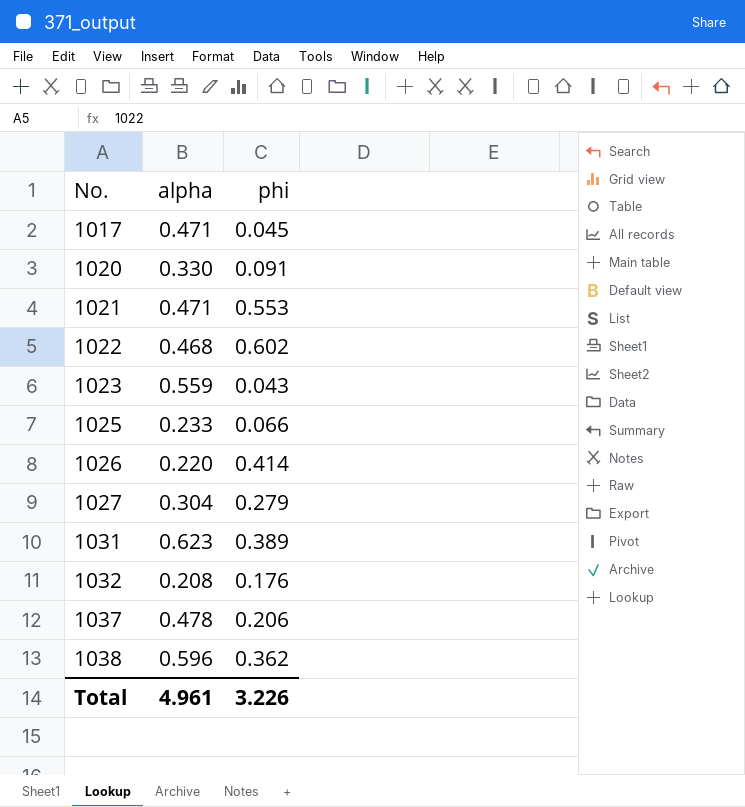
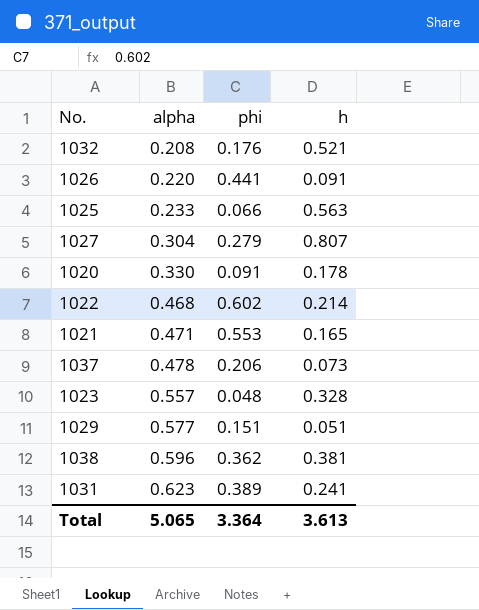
row order: No. ascending -> alpha ascending
column h | position: none -> 4
row 1017: 0.471 | 0.045 -> none
1026 | phi: 0.414 -> 0.441
1023 | alpha: 0.559 -> 0.557
1023 | phi: 0.043 -> 0.048
row 1029: none -> 0.577 | 0.151 | 0.051
Total | alpha: 4.961 -> 5.065
Total | phi: 3.226 -> 3.364

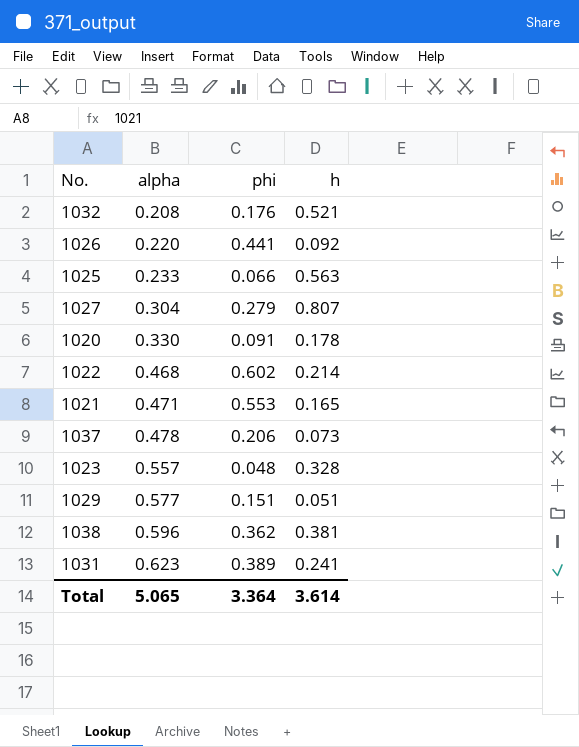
1026 | h: 0.091 -> 0.092
Total | h: 3.613 -> 3.614

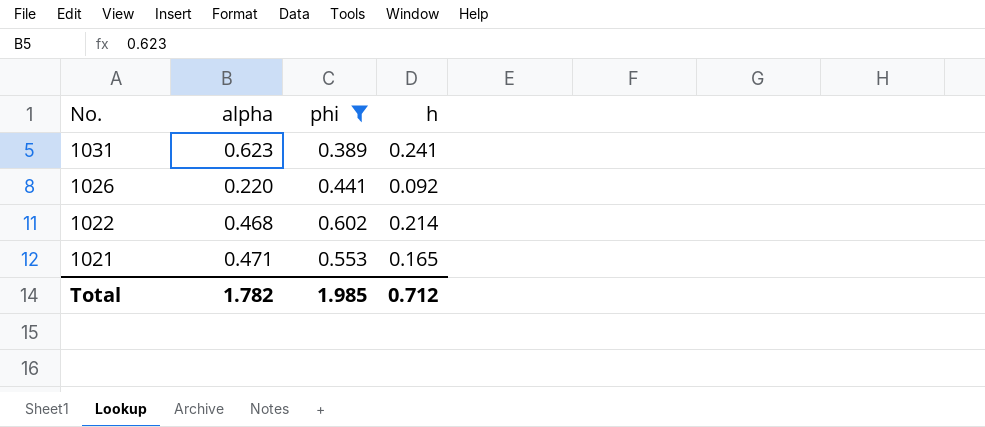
filter: none -> phi >= 0.389
row order: alpha ascending -> No. descending
Total | alpha: 5.065 -> 1.782
Total | phi: 3.364 -> 1.985
Total | h: 3.614 -> 0.712

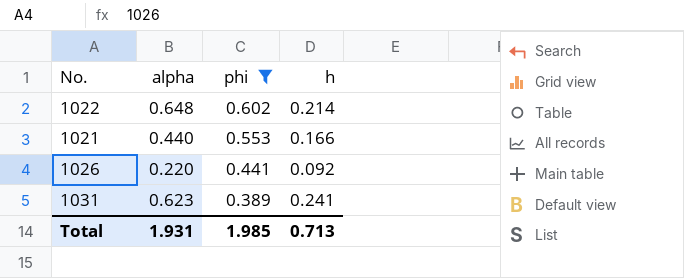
row order: No. descending -> phi descending
1022 | alpha: 0.468 -> 0.648
1021 | alpha: 0.471 -> 0.440
1021 | h: 0.165 -> 0.166
Total | alpha: 1.782 -> 1.931
Total | h: 0.712 -> 0.713

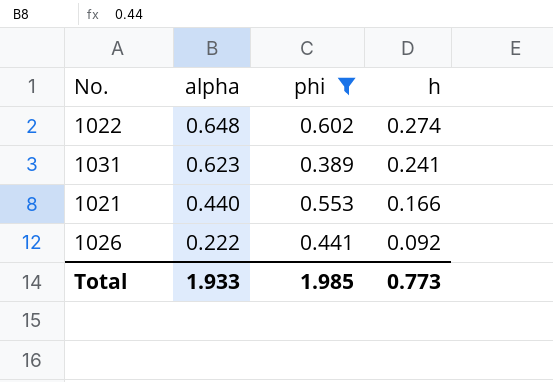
row order: phi descending -> alpha descending
1022 | h: 0.214 -> 0.274
1026 | alpha: 0.220 -> 0.222
Total | alpha: 1.931 -> 1.933
Total | h: 0.713 -> 0.773

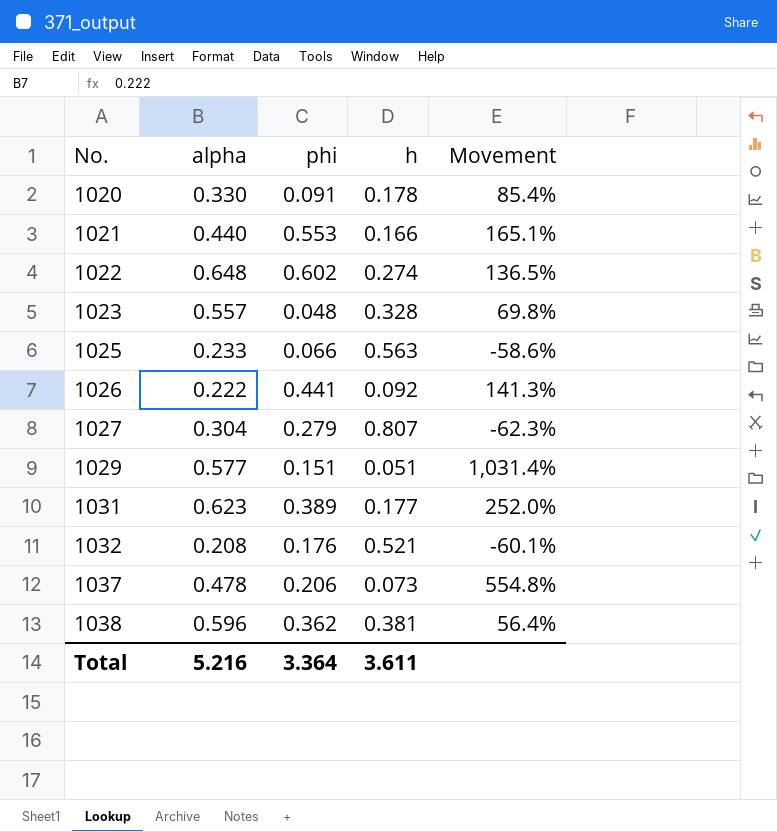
filter: phi >= 0.389 -> none
row order: alpha descending -> No. ascending
column Movement | formula: none -> ([alpha] - [h]) / [h]
1031 | h: 0.241 -> 0.177
Total | alpha: 1.933 -> 5.216
Total | phi: 1.985 -> 3.364
Total | h: 0.773 -> 3.611

